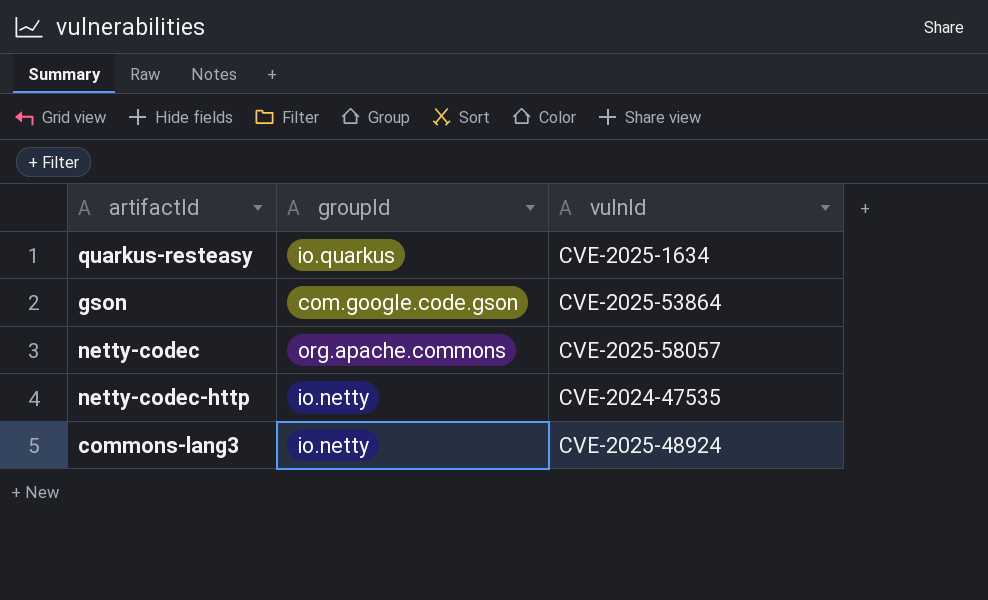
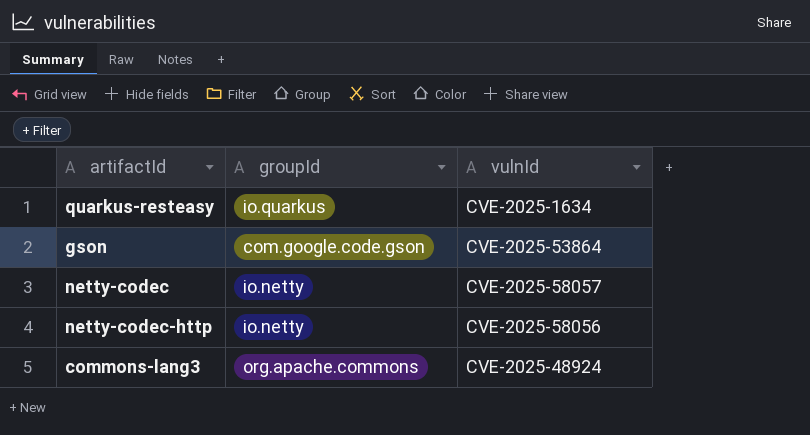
netty-codec | groupId: org.apache.commons -> io.netty
netty-codec-http | vulnId: CVE-2024-47535 -> CVE-2025-58056
commons-lang3 | groupId: io.netty -> org.apache.commons

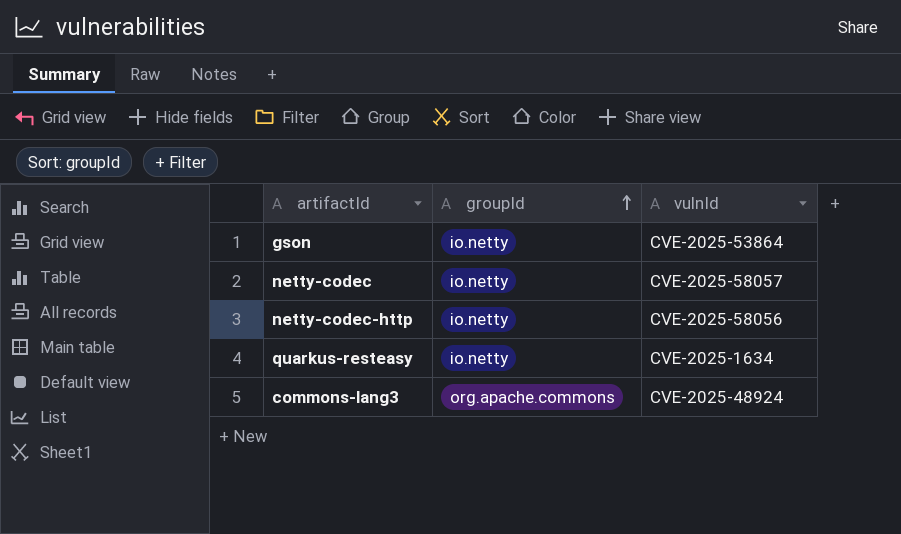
row order: none -> groupId ascending
gson | groupId: com.google.code.gson -> io.netty
quarkus-resteasy | groupId: io.quarkus -> io.netty

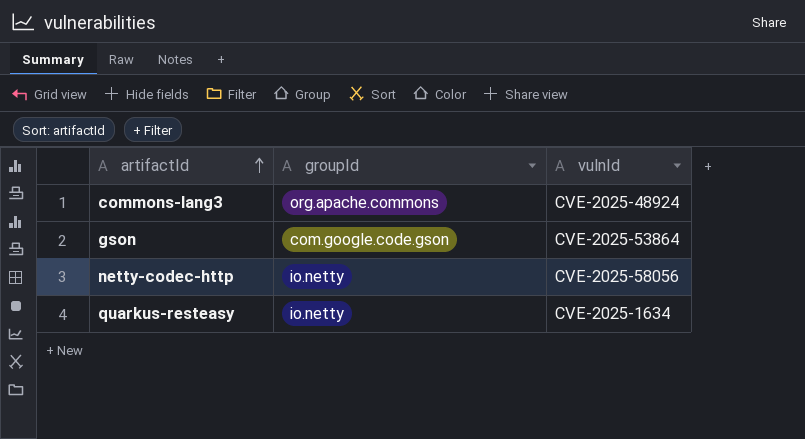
row order: groupId ascending -> artifactId ascending
row netty-codec: io.netty | CVE-2025-58057 -> none
gson | groupId: io.netty -> com.google.code.gson

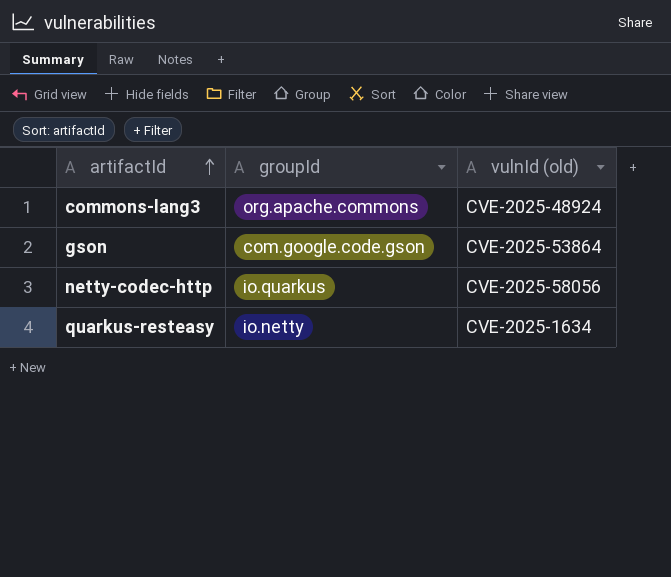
column name: vulnId -> vulnId (old)
netty-codec-http | groupId: io.netty -> io.quarkus

